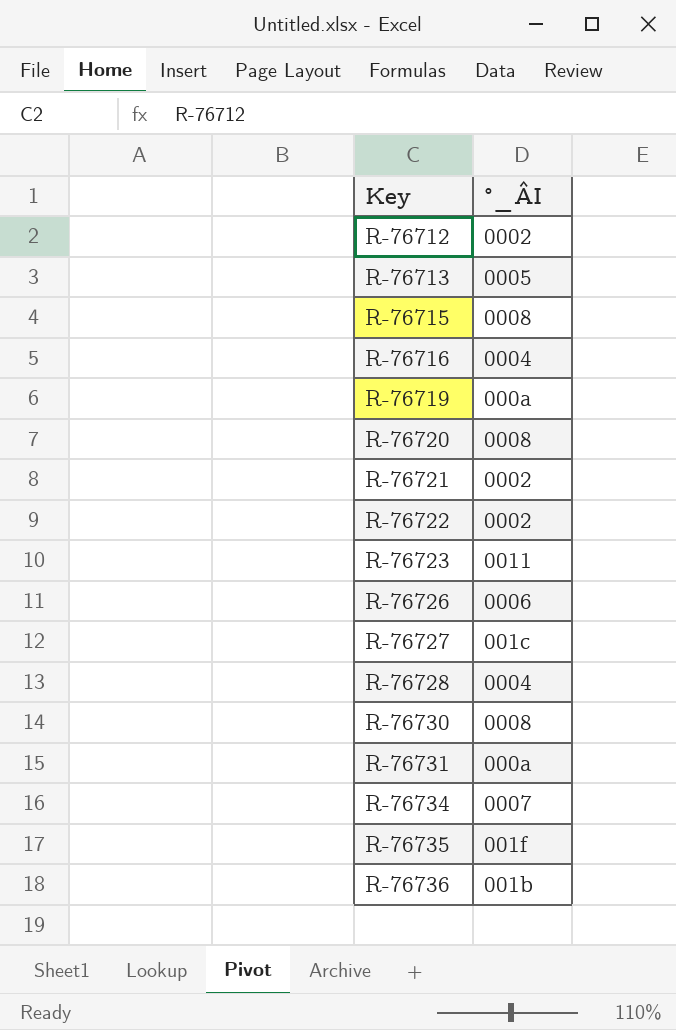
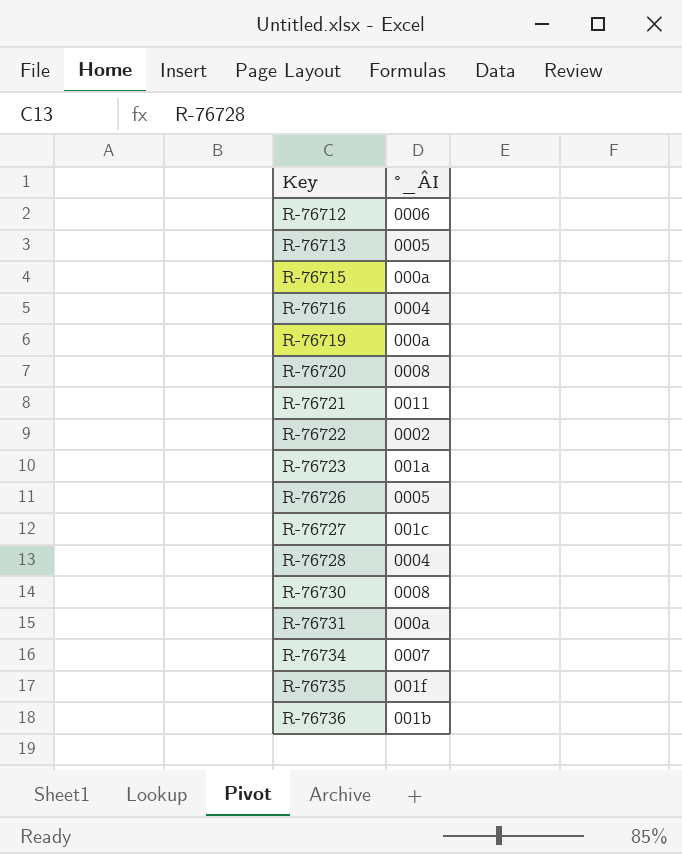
R-76712 | °_ÂI: 0002 -> 0006
R-76715 | °_ÂI: 0008 -> 000a
R-76721 | °_ÂI: 0002 -> 0011
R-76723 | °_ÂI: 0011 -> 001a
R-76726 | °_ÂI: 0006 -> 0005

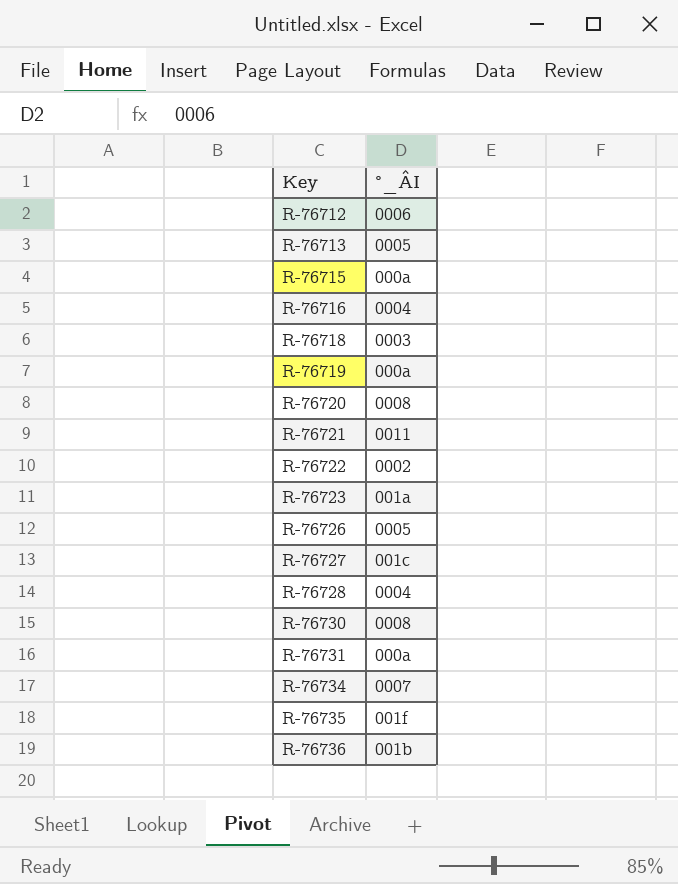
row R-76718: none -> 0003

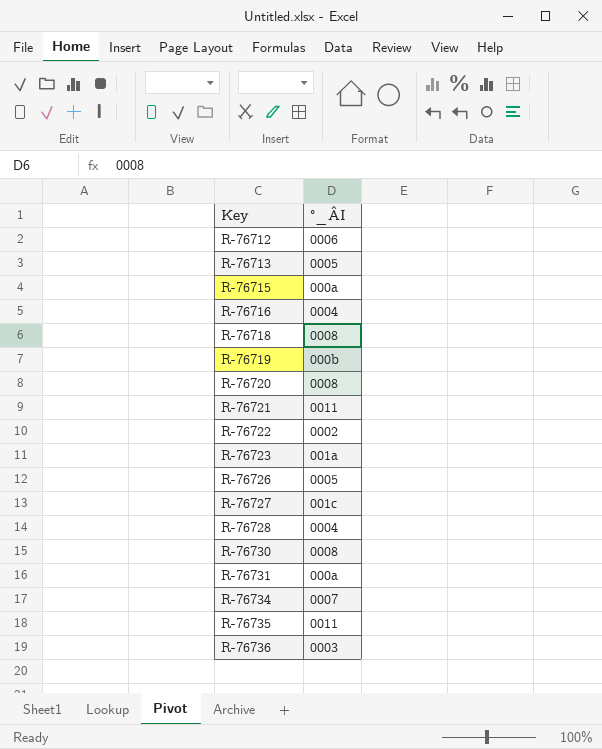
R-76718 | °_ÂI: 0003 -> 0008
R-76719 | °_ÂI: 000a -> 000b
R-76735 | °_ÂI: 001f -> 0011
R-76736 | °_ÂI: 001b -> 0003

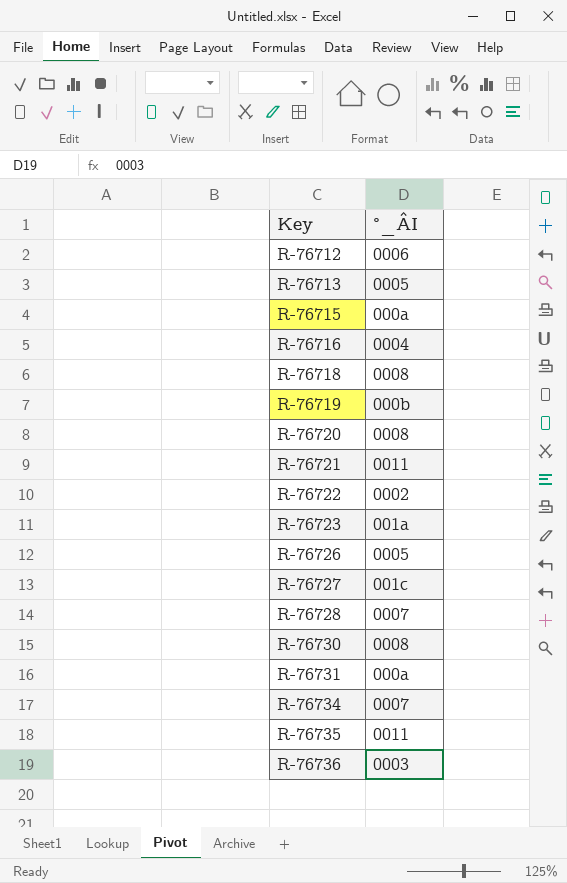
R-76728 | °_ÂI: 0004 -> 0007

